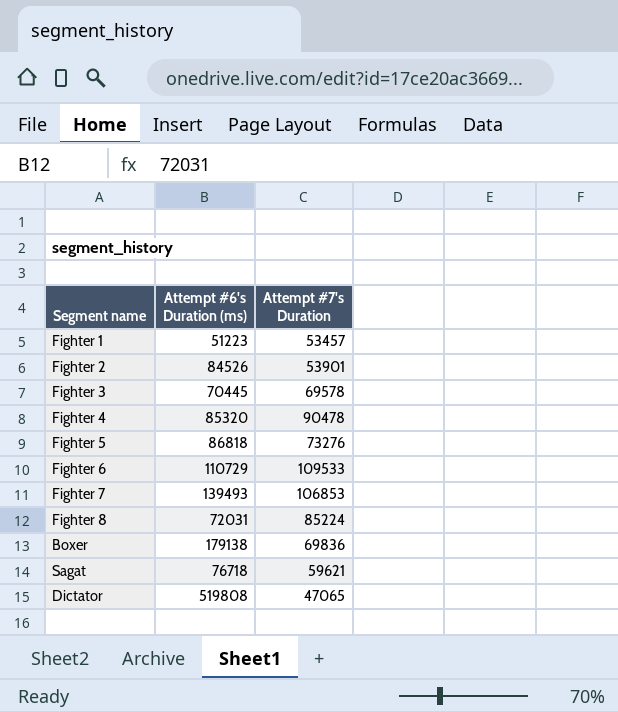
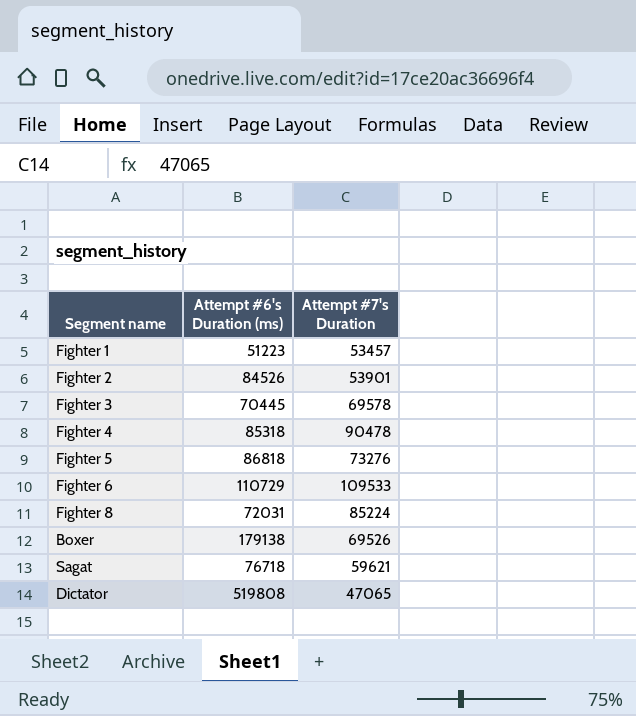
row Fighter 7: 139493 | 106853 -> none
Fighter 4 | Attempt #6's Duration (ms): 85320 -> 85318
Boxer | Attempt #7's Duration: 69836 -> 69526

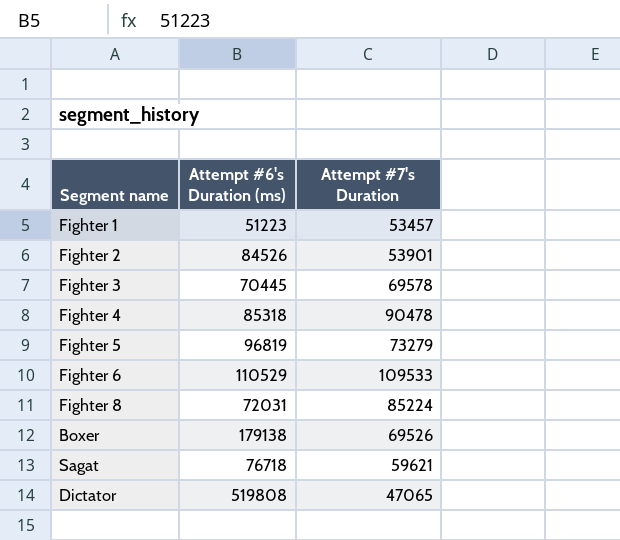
Fighter 5 | Attempt #6's Duration (ms): 86818 -> 96819
Fighter 5 | Attempt #7's Duration: 73276 -> 73279
Fighter 6 | Attempt #6's Duration (ms): 110729 -> 110529

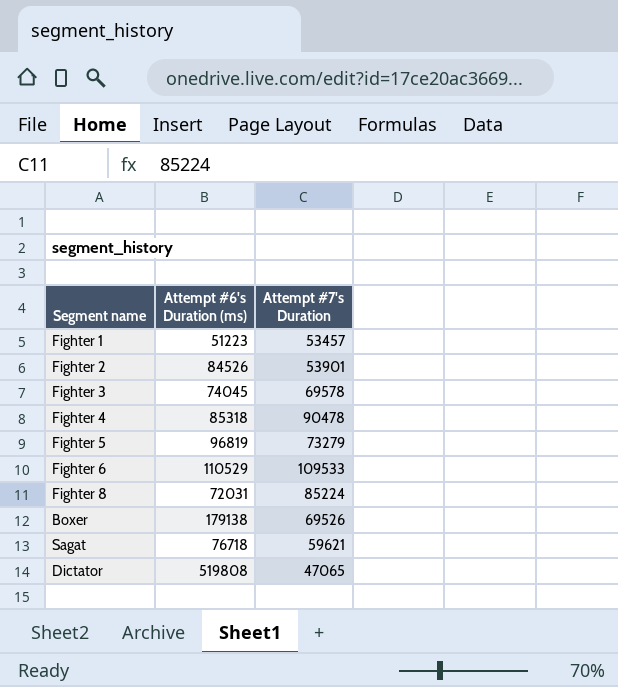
Fighter 3 | Attempt #6's Duration (ms): 70445 -> 74045

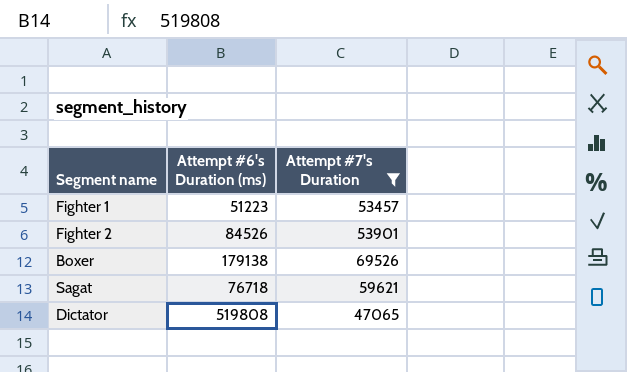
filter: none -> Attempt #7's Duration <= 69526

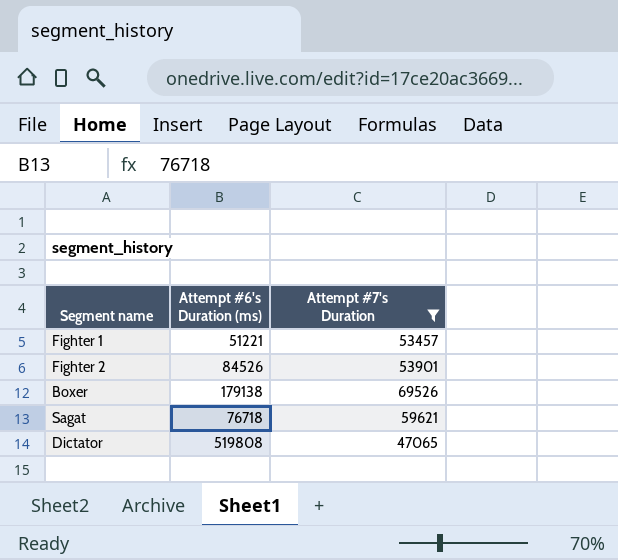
Fighter 1 | Attempt #6's Duration (ms): 51223 -> 51221

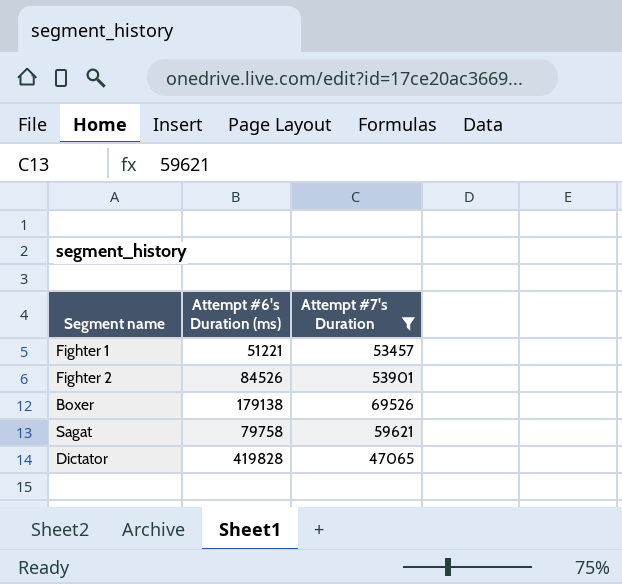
Sagat | Attempt #6's Duration (ms): 76718 -> 79758
Dictator | Attempt #6's Duration (ms): 519808 -> 419828

